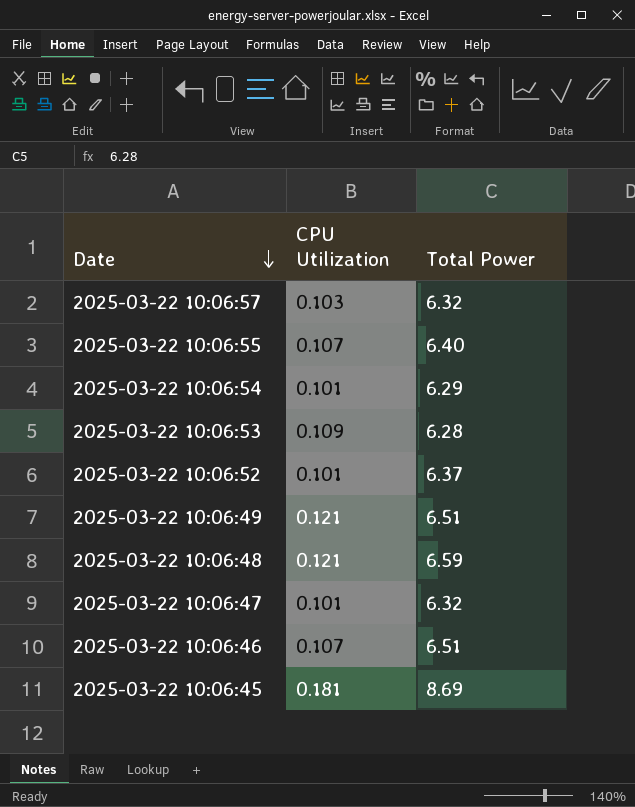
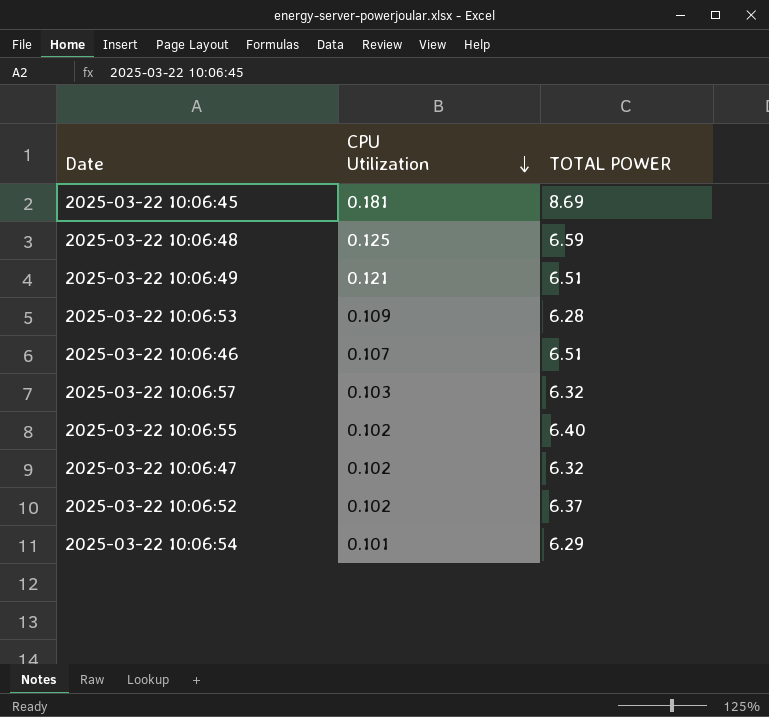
row order: Date descending -> CPU Utilization descending
column name: Total Power -> TOTAL POWER
2025-03-22 10:06:48 | CPU Utilization: 0.121 -> 0.125
2025-03-22 10:06:55 | CPU Utilization: 0.107 -> 0.102
2025-03-22 10:06:47 | CPU Utilization: 0.101 -> 0.102
2025-03-22 10:06:52 | CPU Utilization: 0.101 -> 0.102

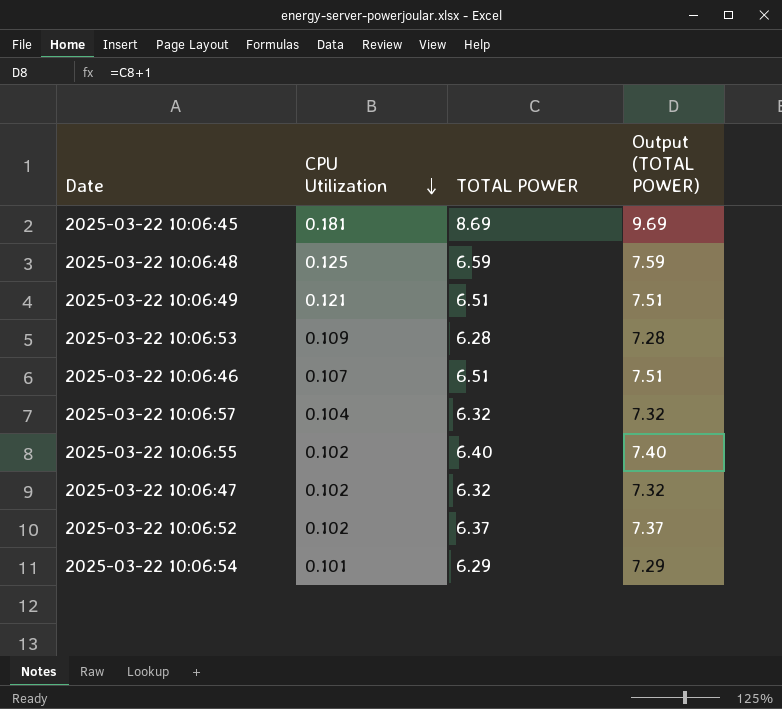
column Output (TOTAL POWER) | formula: none -> [TOTAL POWER] + 1
2025-03-22 10:06:57 | CPU Utilization: 0.103 -> 0.104

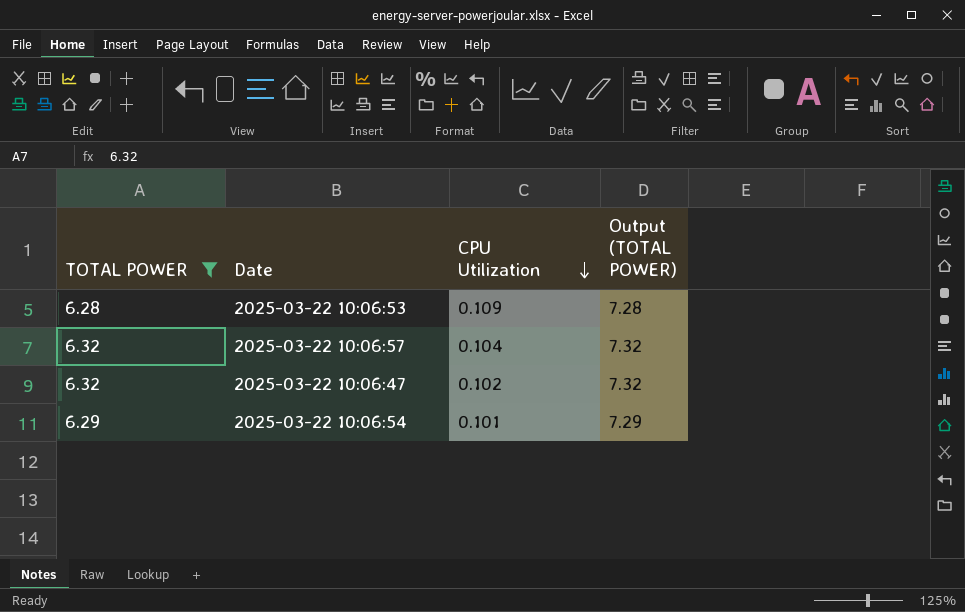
filter: none -> TOTAL POWER <= 6.32
column TOTAL POWER | position: 3 -> 1

